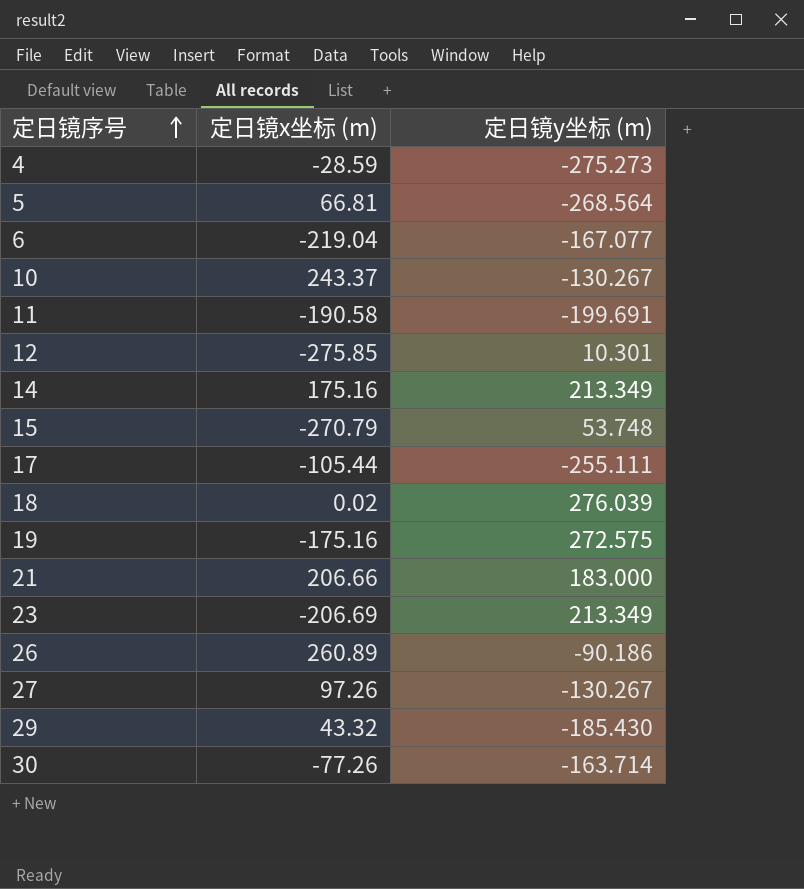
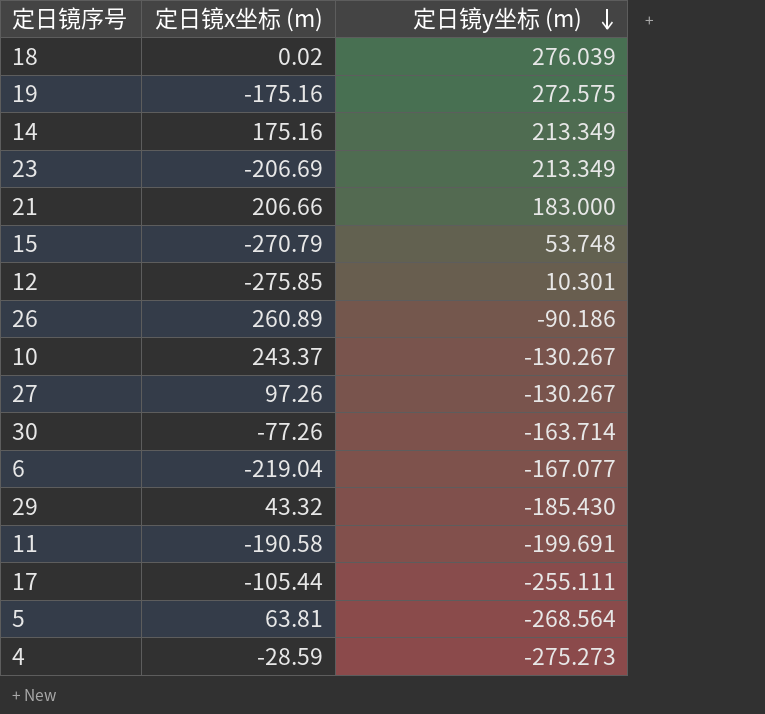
row order: 定日镜序号 ascending -> 定日镜y坐标 (m) descending
5 | 定日镜x坐标 (m): 66.81 -> 63.81

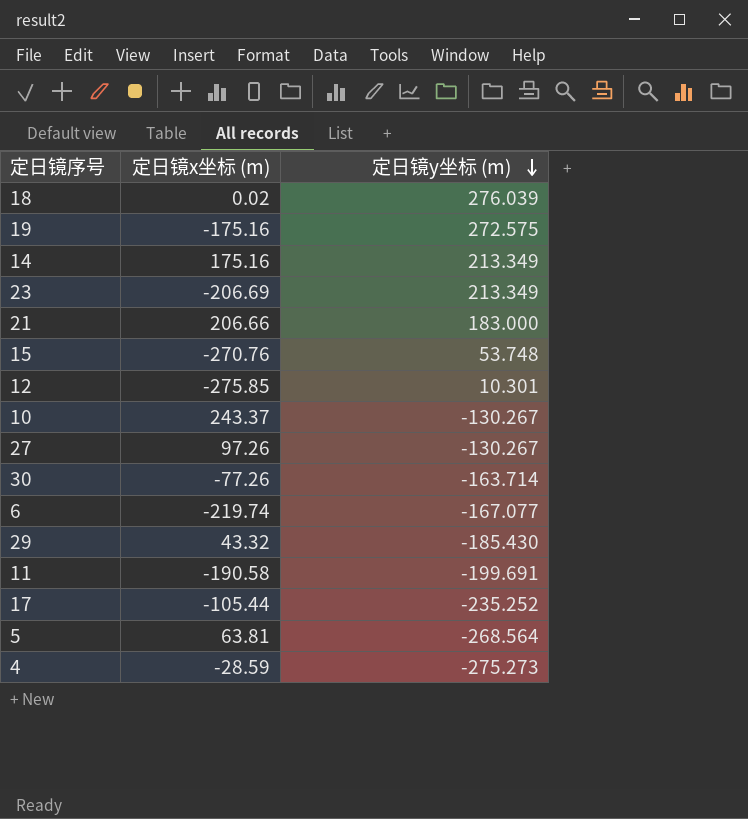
row 26: 260.89 | -90.186 -> none
15 | 定日镜x坐标 (m): -270.79 -> -270.76
6 | 定日镜x坐标 (m): -219.04 -> -219.74
17 | 定日镜y坐标 (m): -255.111 -> -235.252

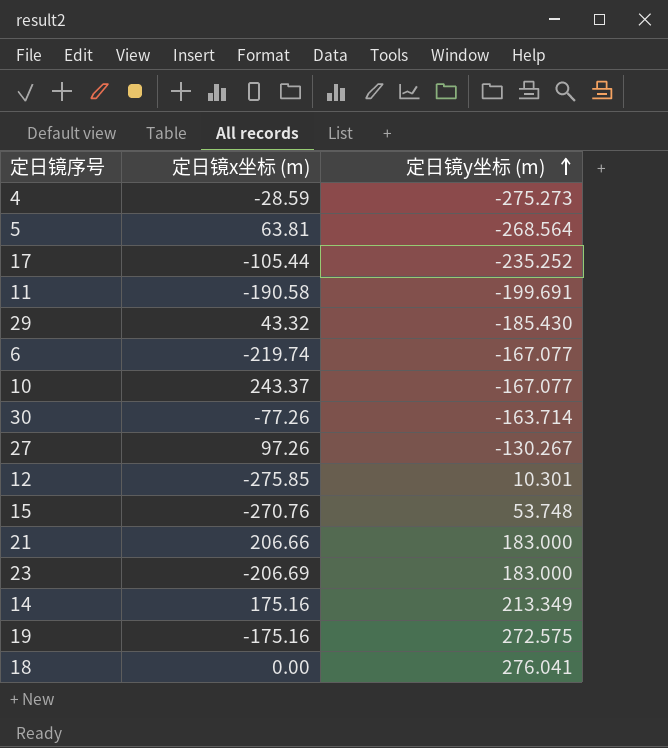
row order: 定日镜y坐标 (m) descending -> 定日镜y坐标 (m) ascending
10 | 定日镜y坐标 (m): -130.267 -> -167.077
23 | 定日镜y坐标 (m): 213.349 -> 183.000
18 | 定日镜x坐标 (m): 0.02 -> 0.00
18 | 定日镜y坐标 (m): 276.039 -> 276.041

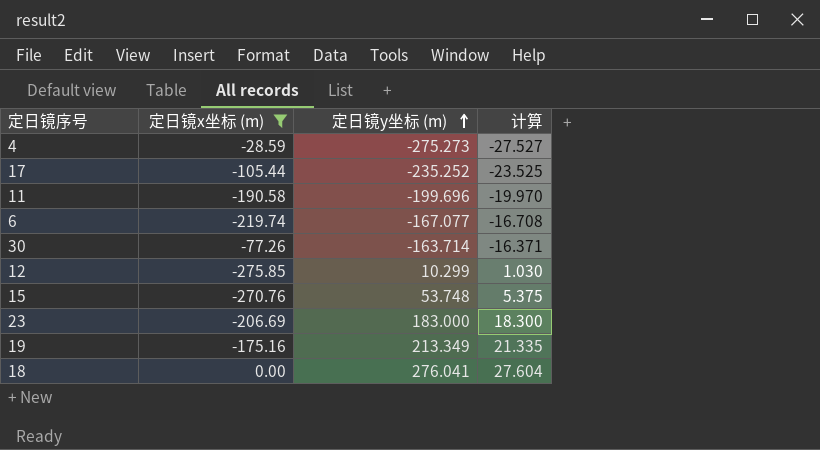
filter: none -> 定日镜x坐标 (m) <= 0.00
column 计算 | formula: none -> [定日镜y坐标 (m)] * 0.1
11 | 定日镜y坐标 (m): -199.691 -> -199.696
12 | 定日镜y坐标 (m): 10.301 -> 10.299
19 | 定日镜y坐标 (m): 272.575 -> 213.349

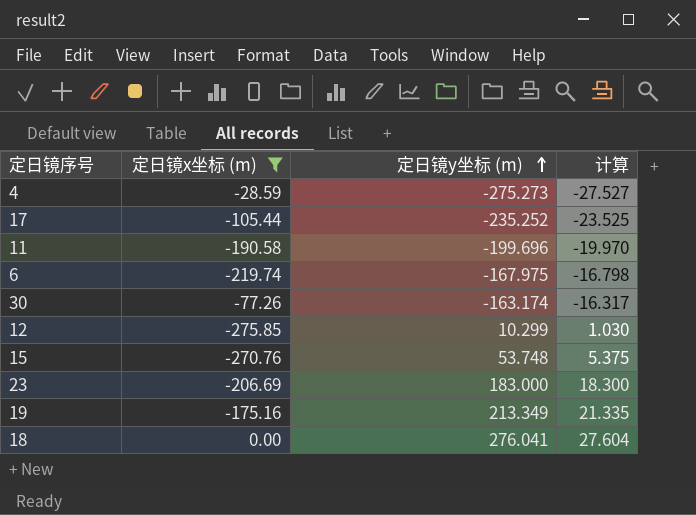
6 | 定日镜y坐标 (m): -167.077 -> -167.975
6 | 计算: -16.708 -> -16.798
30 | 定日镜y坐标 (m): -163.714 -> -163.174
30 | 计算: -16.371 -> -16.317

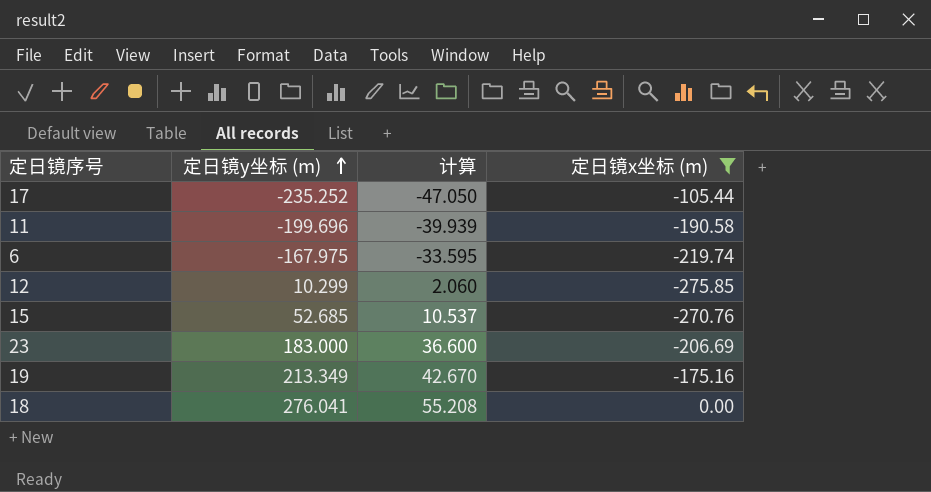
column 计算 | formula: [定日镜y坐标 (m)] * 0.1 -> [定日镜y坐标 (m)] * 0.2
column 定日镜x坐标 (m) | position: 2 -> 4
row 4: -28.59 | -275.273 | -27.527 -> none
row 30: -77.26 | -163.174 | -16.317 -> none
15 | 定日镜y坐标 (m): 53.748 -> 52.685

